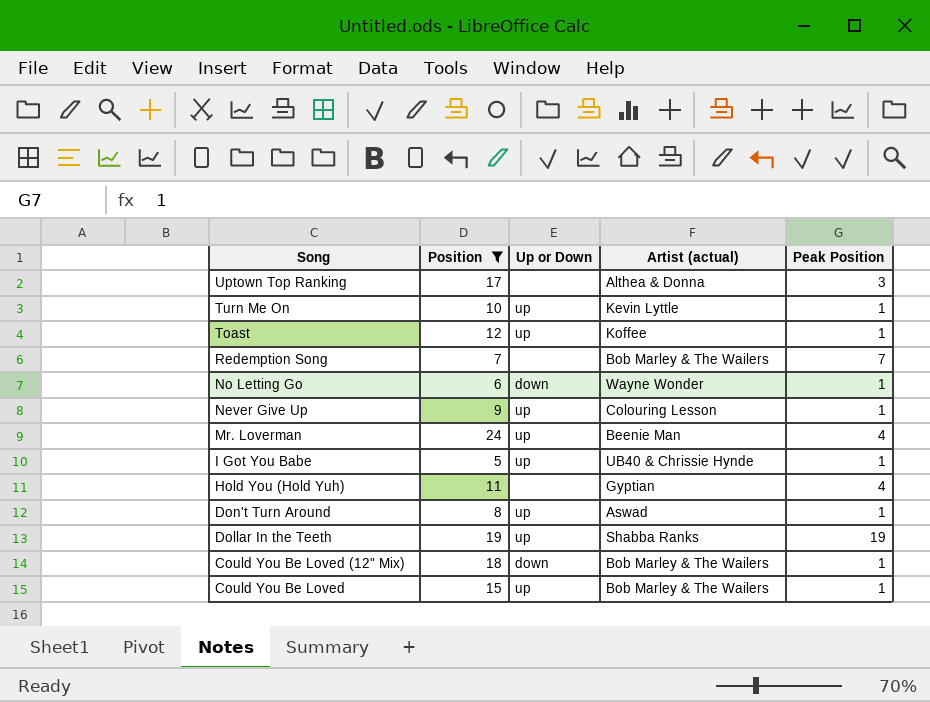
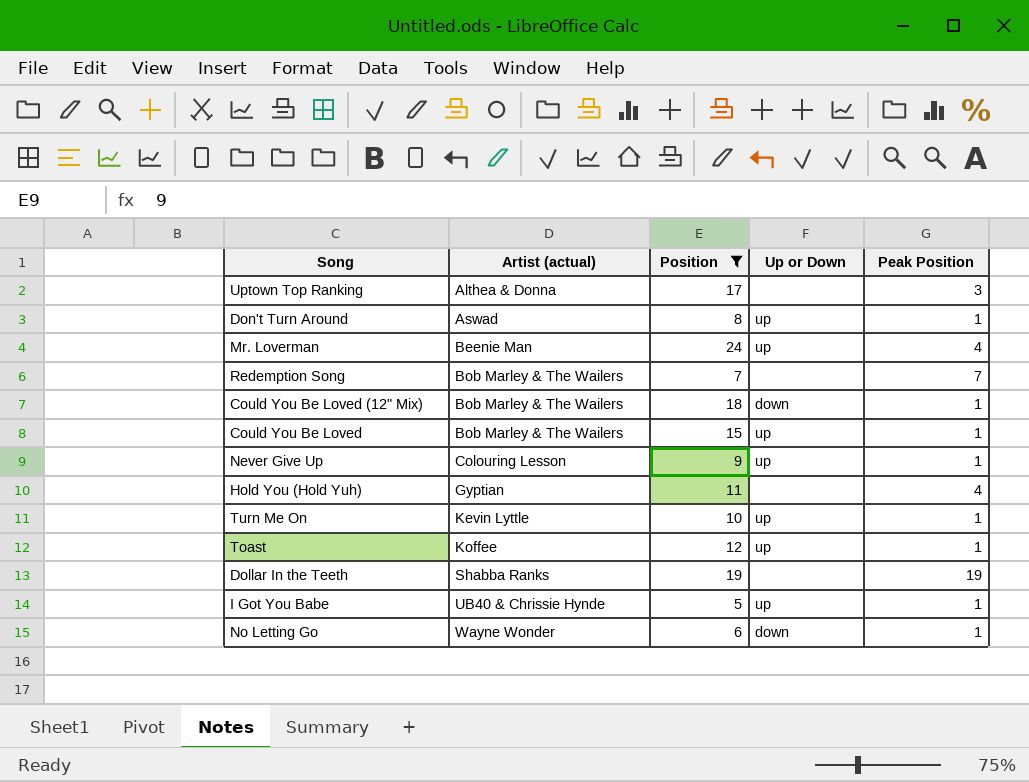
row order: Song descending -> Artist (actual) ascending
column Artist (actual) | position: 4 -> 2
Dollar In the Teeth | Up or Down: up -> none

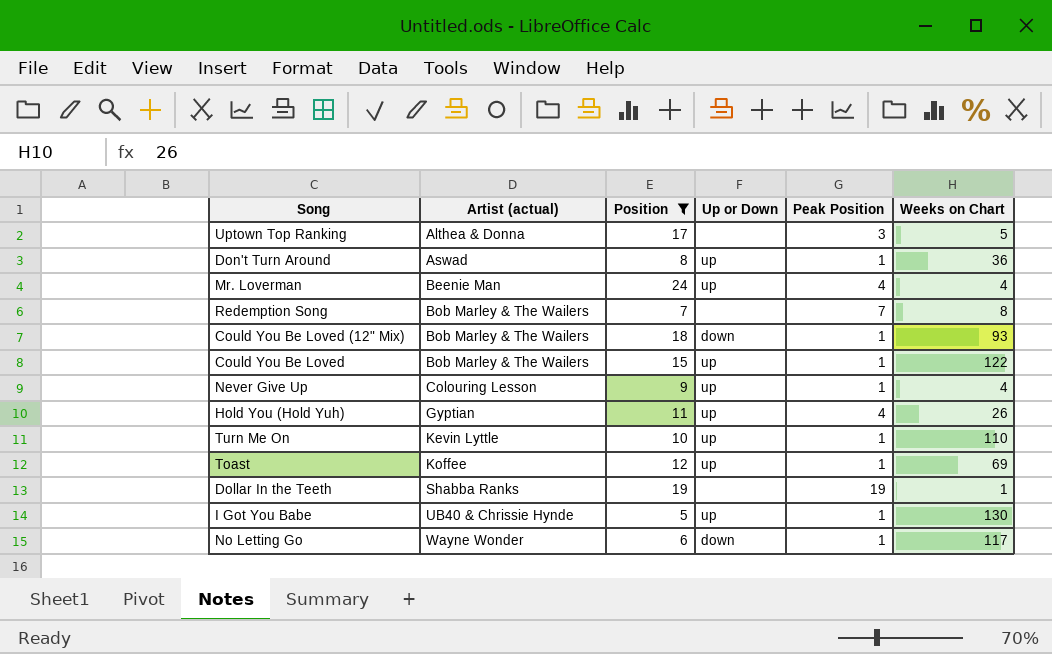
column Weeks on Chart | position: none -> 6
Hold You (Hold Yuh) | Up or Down: none -> up

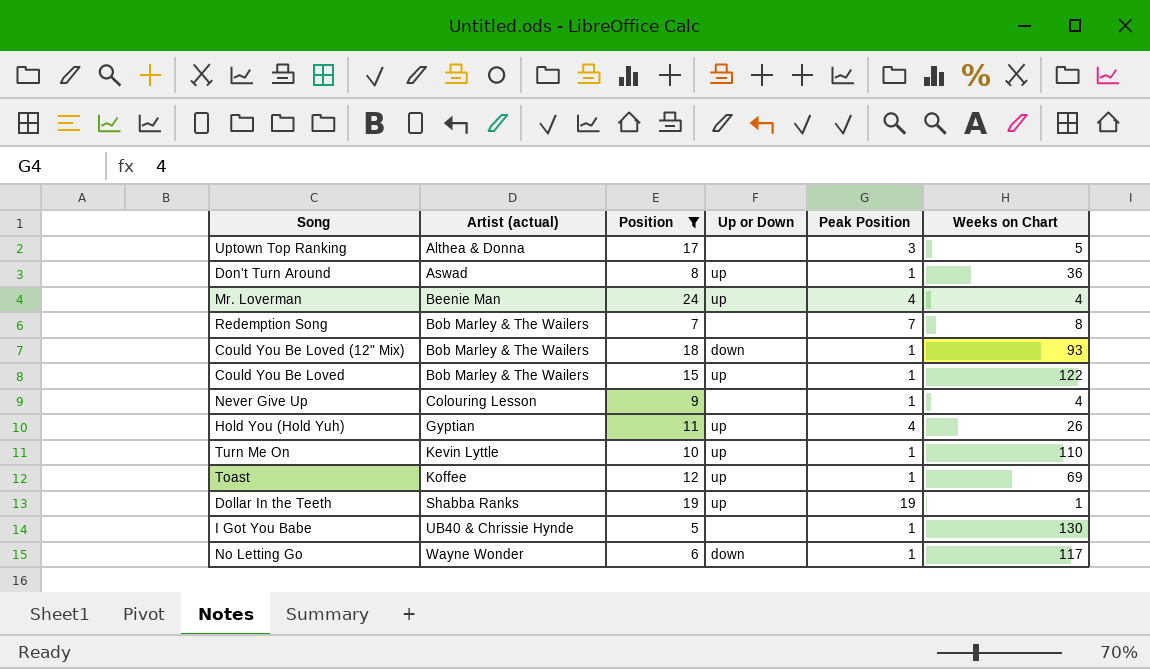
Never Give Up | Up or Down: up -> none
Dollar In the Teeth | Up or Down: none -> up
I Got You Babe | Up or Down: up -> none

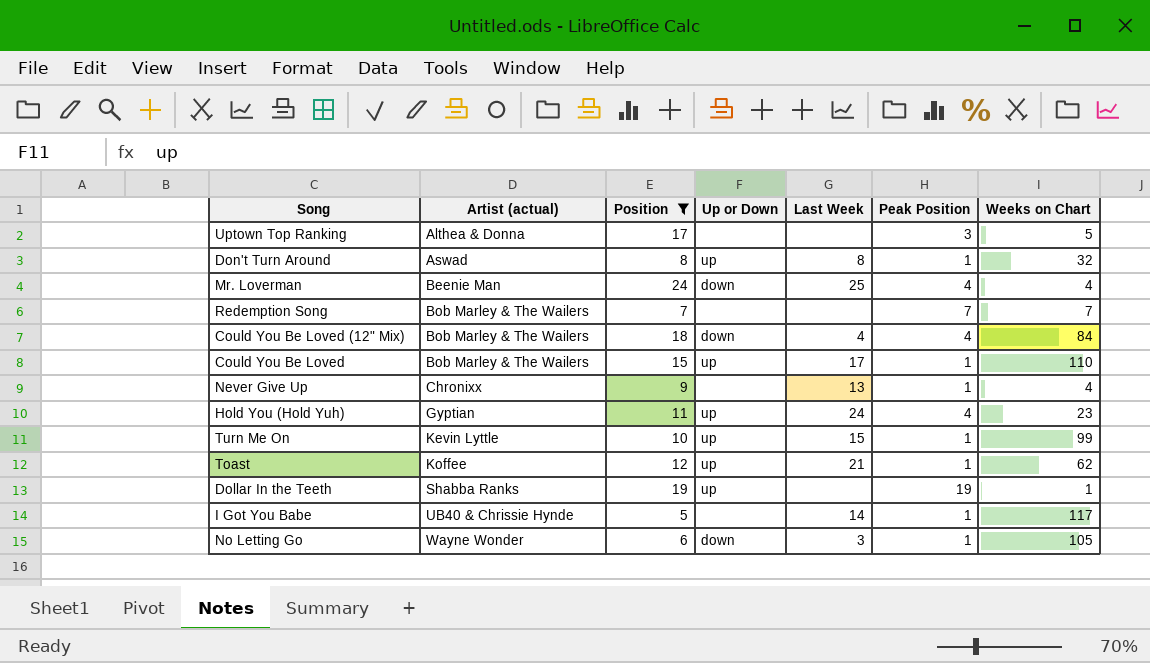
column Last Week | position: none -> 5
Don't Turn Around | Weeks on Chart: 36 -> 32
Mr. Loverman | Up or Down: up -> down
Redemption Song | Weeks on Chart: 8 -> 7
Could You Be Loved (12" Mix) | Peak Position: 1 -> 4
Could You Be Loved (12" Mix) | Weeks on Chart: 93 -> 84
Could You Be Loved | Weeks on Chart: 122 -> 110
Never Give Up | Artist (actual): Colouring Lesson -> Chronixx
Hold You (Hold Yuh) | Weeks on Chart: 26 -> 23
Turn Me On | Weeks on Chart: 110 -> 99
Toast | Weeks on Chart: 69 -> 62
I Got You Babe | Weeks on Chart: 130 -> 117
No Letting Go | Weeks on Chart: 117 -> 105

